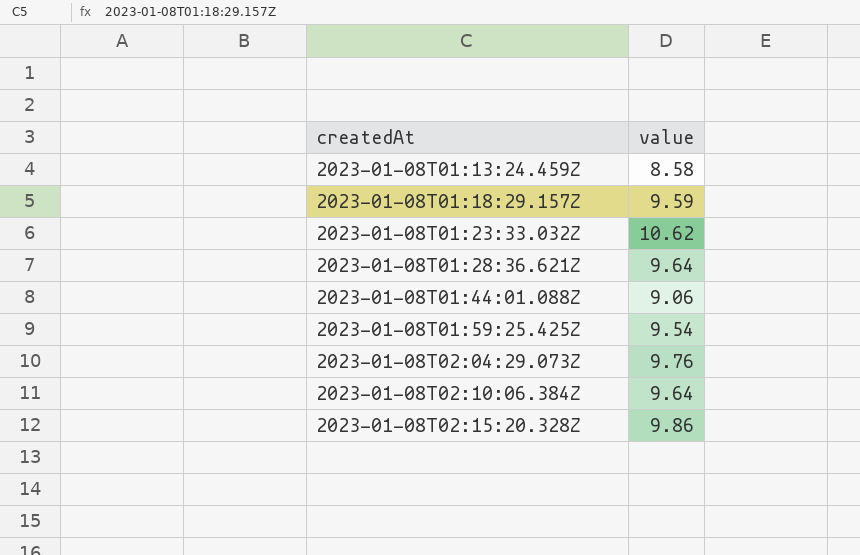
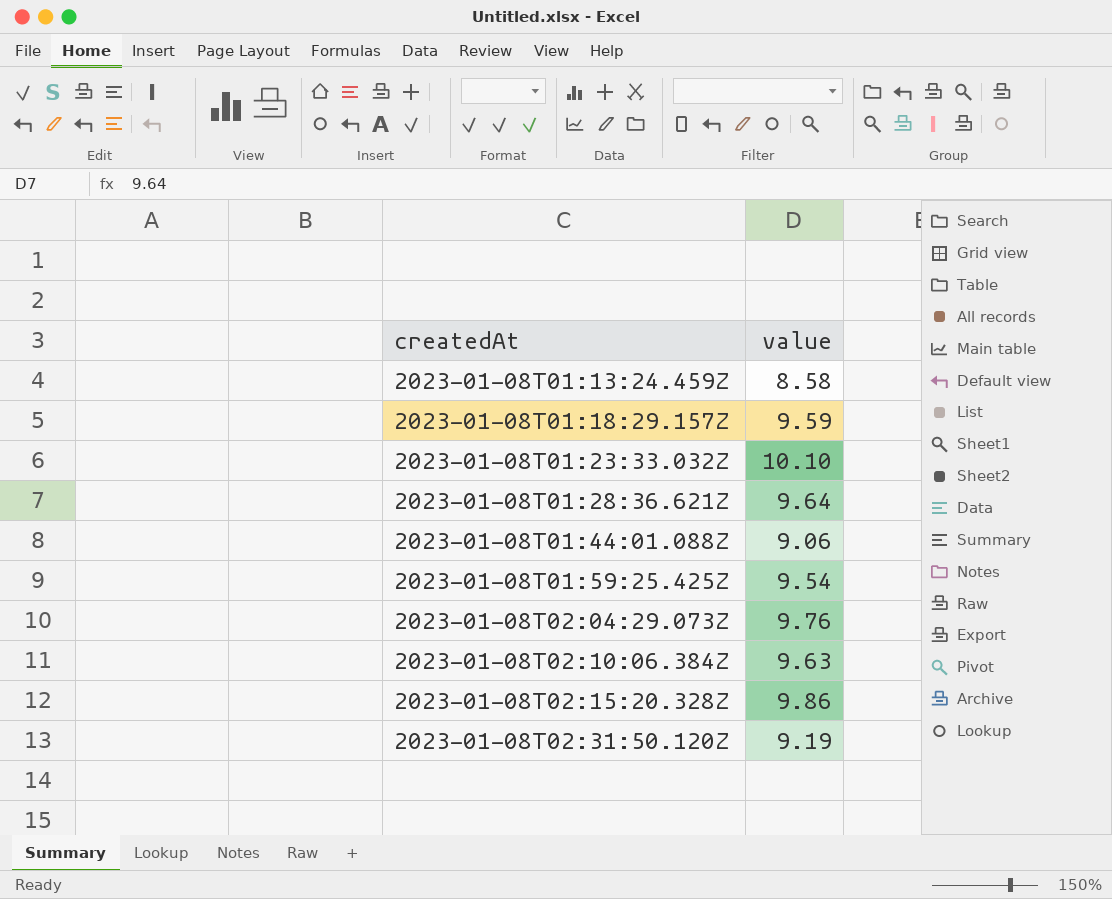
2023-01-08T01:23:33.032Z | value: 10.62 -> 10.10
2023-01-08T02:10:06.384Z | value: 9.64 -> 9.63
row 2023-01-08T02:31:50.120Z: none -> 9.19

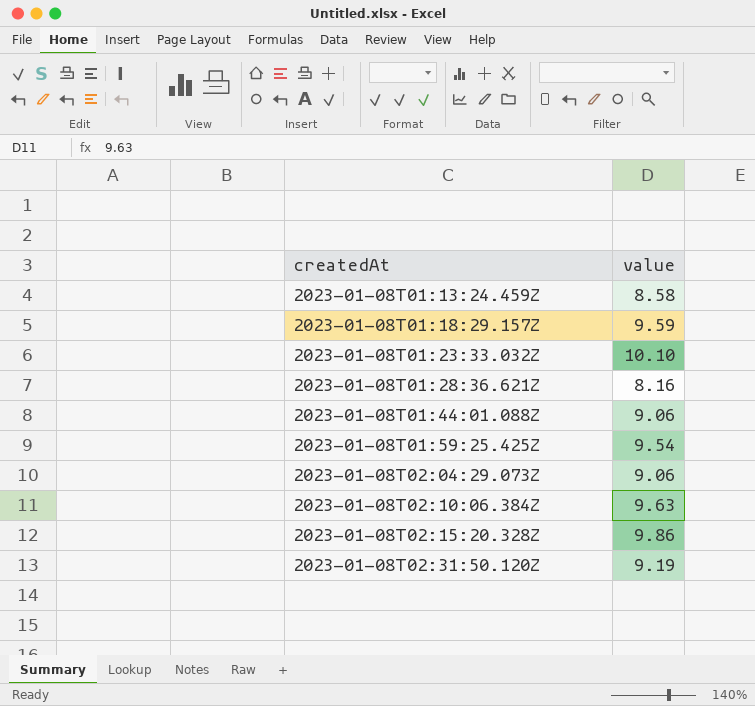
2023-01-08T01:28:36.621Z | value: 9.64 -> 8.16
2023-01-08T02:04:29.073Z | value: 9.76 -> 9.06

